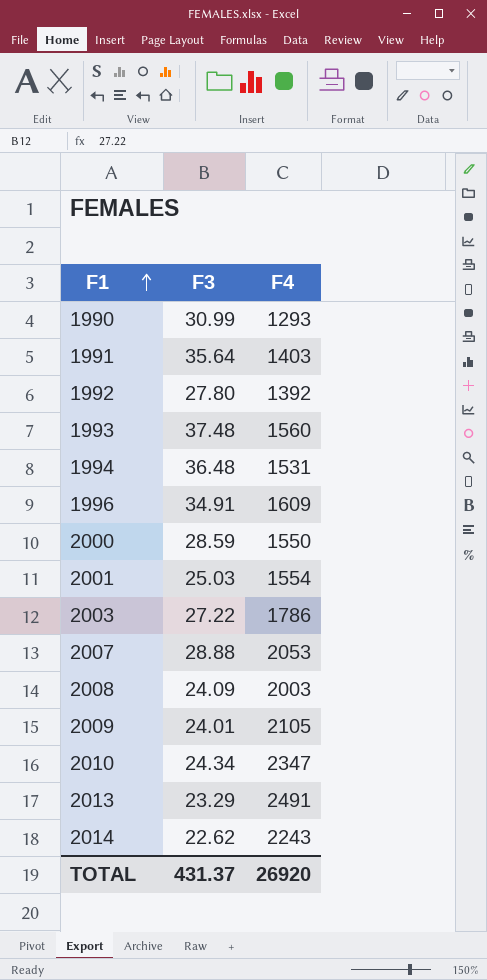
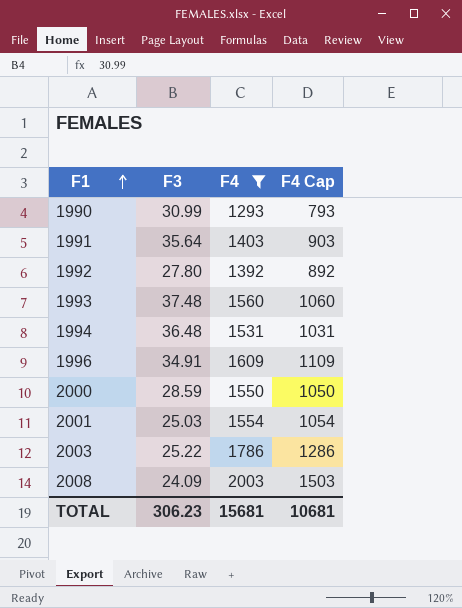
filter: none -> F4 <= 2003
column F4 Cap | formula: none -> [F4] - 500
2003 | F3: 27.22 -> 25.22
TOTAL | F3: 431.37 -> 306.23
TOTAL | F4: 26920 -> 15681

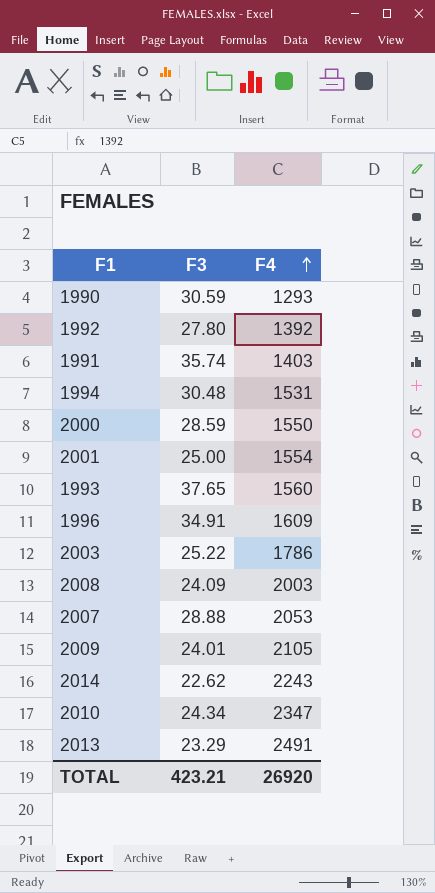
filter: F4 <= 2003 -> none
row order: F1 ascending -> F4 ascending
column F4 Cap | formula: [F4] - 500 -> none
1990 | F3: 30.99 -> 30.59
1991 | F3: 35.64 -> 35.74
1994 | F3: 36.48 -> 30.48
2001 | F3: 25.03 -> 25.00
1993 | F3: 37.48 -> 37.65
TOTAL | F3: 306.23 -> 423.21
TOTAL | F4: 15681 -> 26920

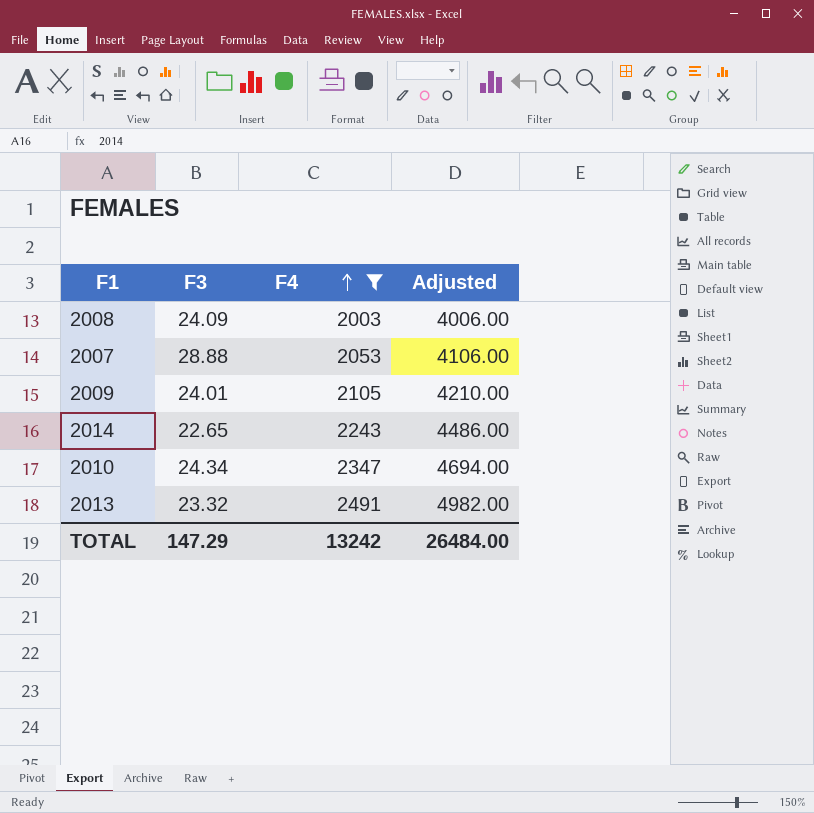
filter: none -> F4 >= 2003
column Adjusted | formula: none -> [F4] * 2
2014 | F3: 22.62 -> 22.65
2013 | F3: 23.29 -> 23.32
TOTAL | F3: 423.21 -> 147.29
TOTAL | F4: 26920 -> 13242

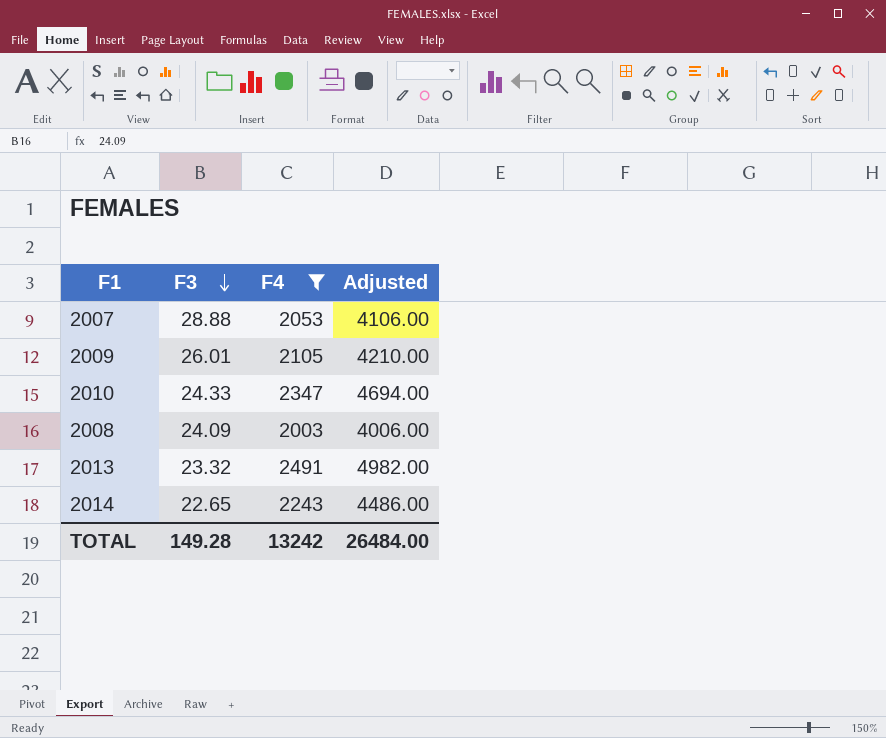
row order: F4 ascending -> F3 descending
2009 | F3: 24.01 -> 26.01
2010 | F3: 24.34 -> 24.33
TOTAL | F3: 147.29 -> 149.28

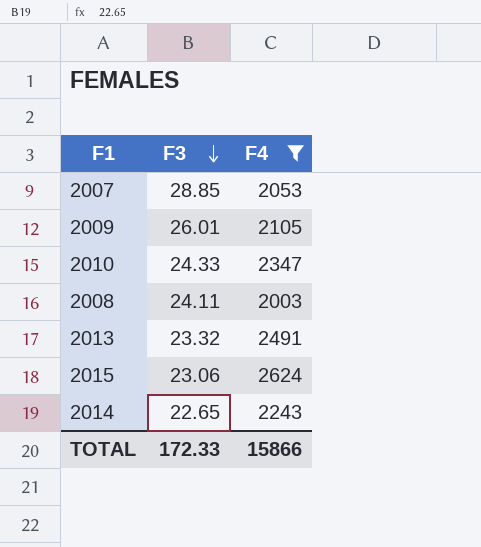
column Adjusted | formula: [F4] * 2 -> none
2007 | F3: 28.88 -> 28.85
2008 | F3: 24.09 -> 24.11
row 2015: none -> 23.06 | 2624
TOTAL | F3: 149.28 -> 172.33
TOTAL | F4: 13242 -> 15866

